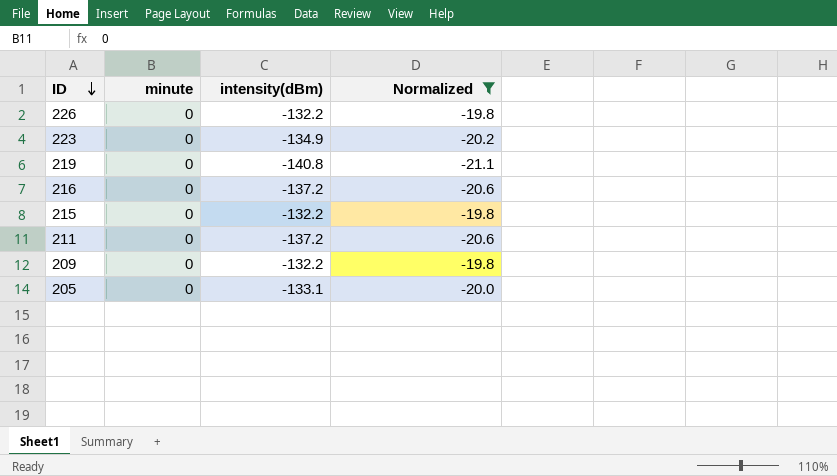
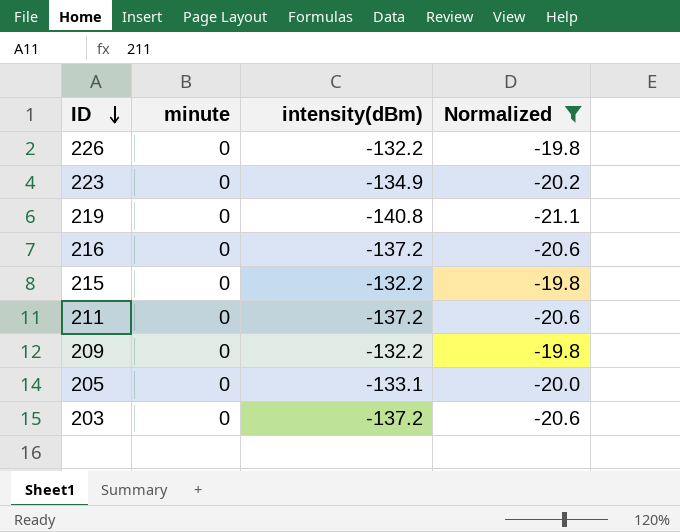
row 203: none -> 0 | -137.2 | -20.6

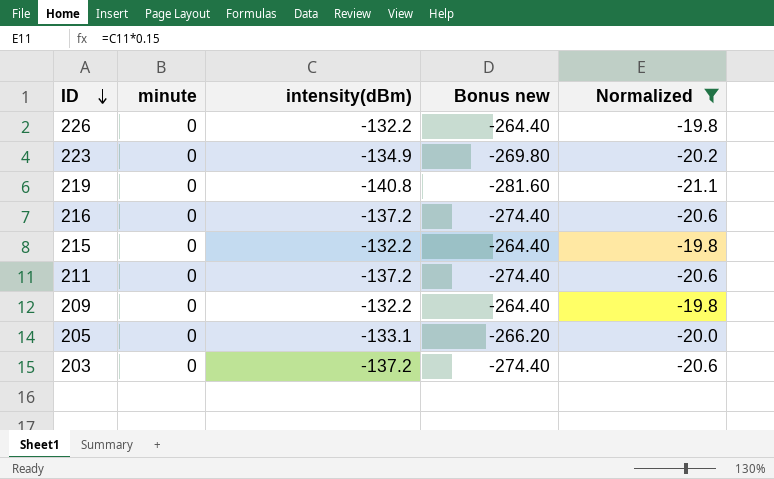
column Bonus new | formula: none -> [intensity(dBm)] * 2

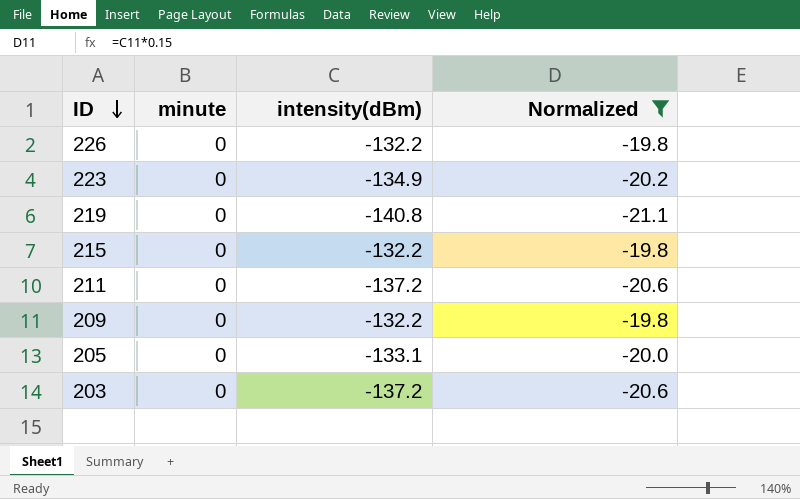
column Bonus new | formula: [intensity(dBm)] * 2 -> none
row 216: 0 | -137.2 | -274.40 | -20.6 -> none

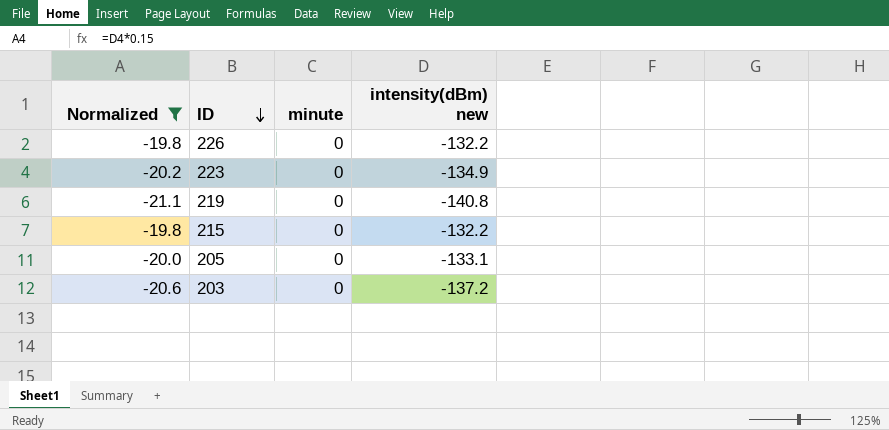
column Normalized | position: 4 -> 1
column name: intensity(dBm) -> intensity(dBm) new
row 211: 0 | -137.2 | -20.6 -> none
row 209: 0 | -132.2 | -19.8 -> none

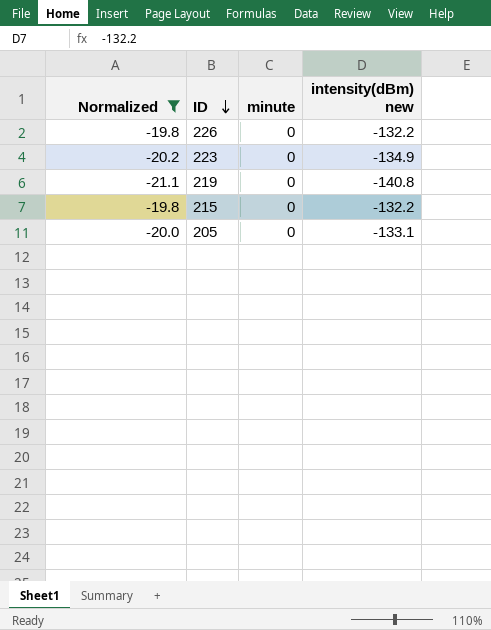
row 203: -20.6 | 0 | -137.2 -> none

